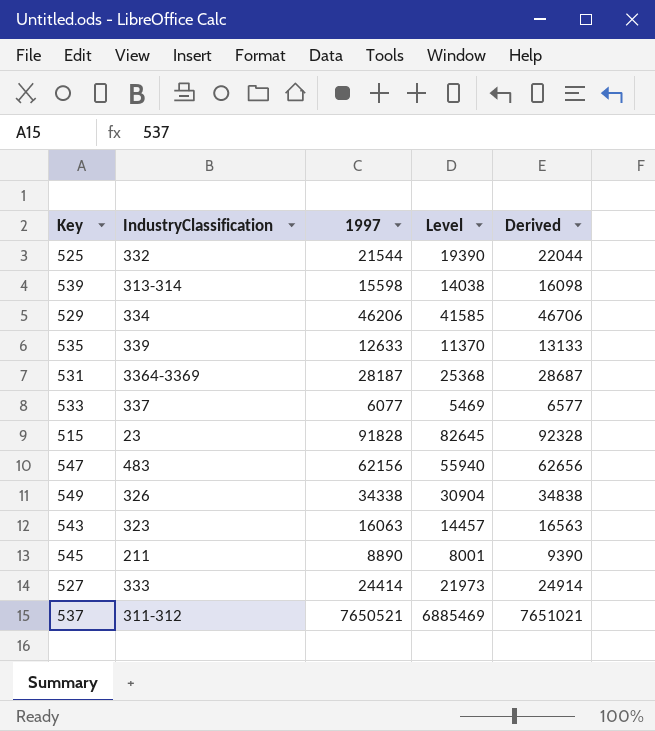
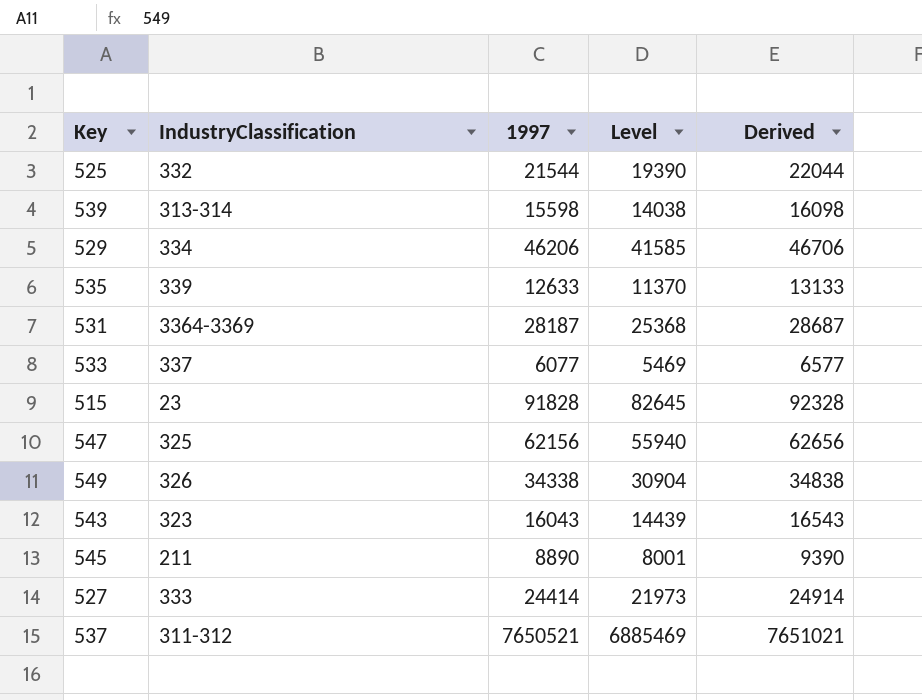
547 | IndustryClassification: 483 -> 325
543 | 1997: 16063 -> 16043
543 | Level: 14457 -> 14439
543 | Derived: 16563 -> 16543

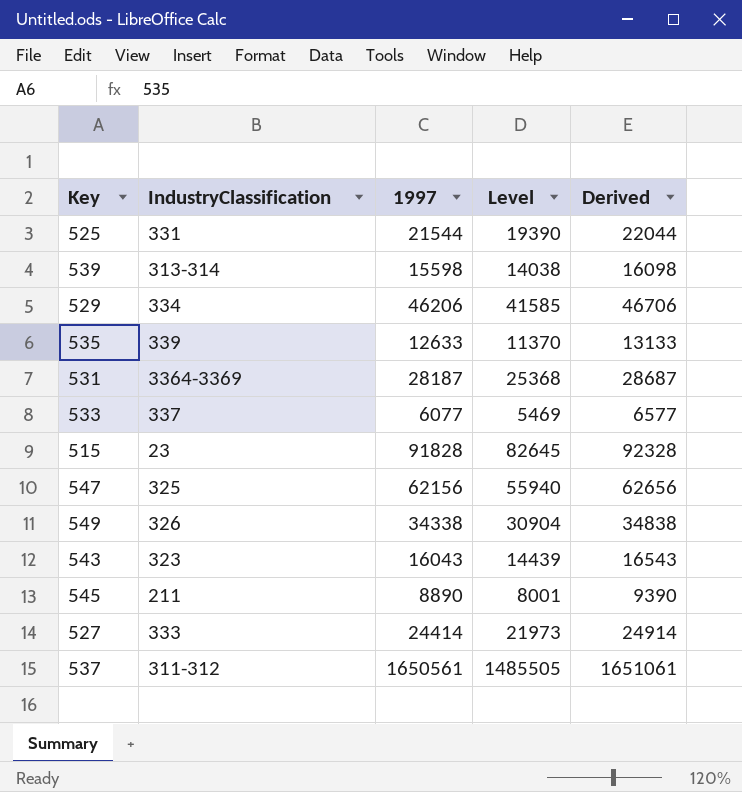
525 | IndustryClassification: 332 -> 331
537 | 1997: 7650521 -> 1650561
537 | Level: 6885469 -> 1485505
537 | Derived: 7651021 -> 1651061

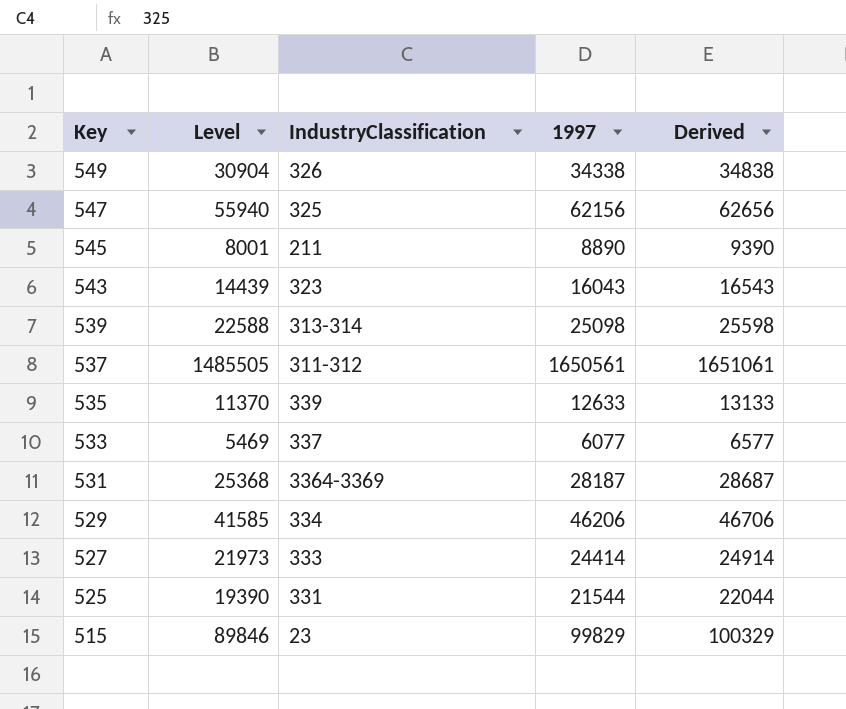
row order: none -> Key descending
column Level | position: 4 -> 2
539 | Level: 14038 -> 22588
539 | 1997: 15598 -> 25098
539 | Derived: 16098 -> 25598
515 | Level: 82645 -> 89846
515 | 1997: 91828 -> 99829
515 | Derived: 92328 -> 100329

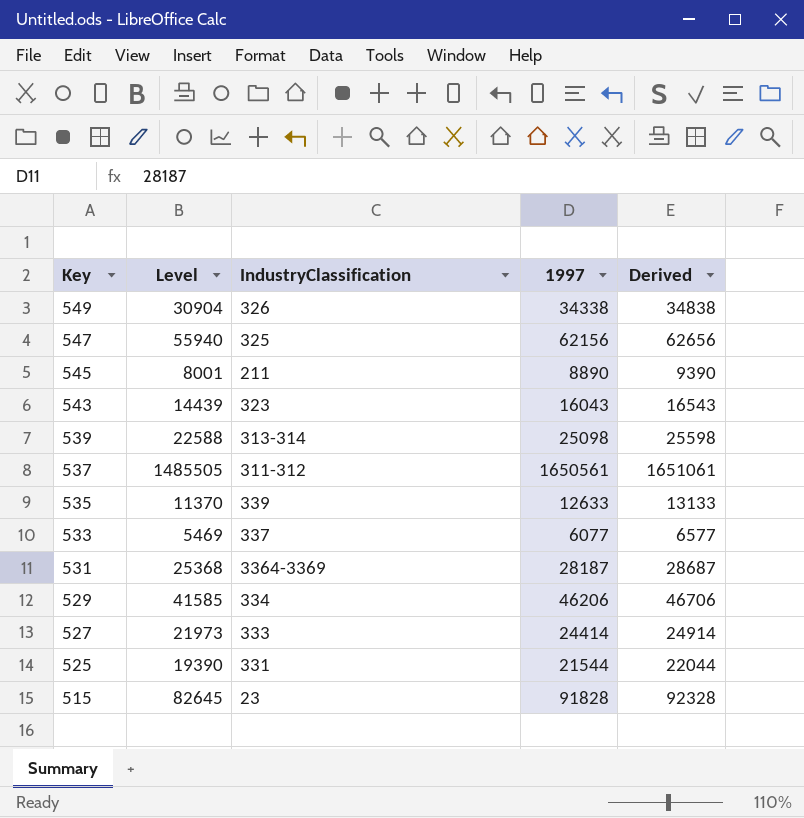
515 | Level: 89846 -> 82645
515 | 1997: 99829 -> 91828
515 | Derived: 100329 -> 92328

